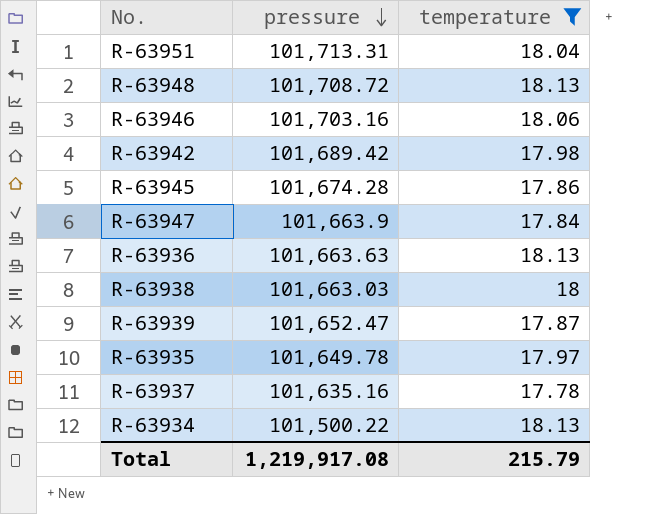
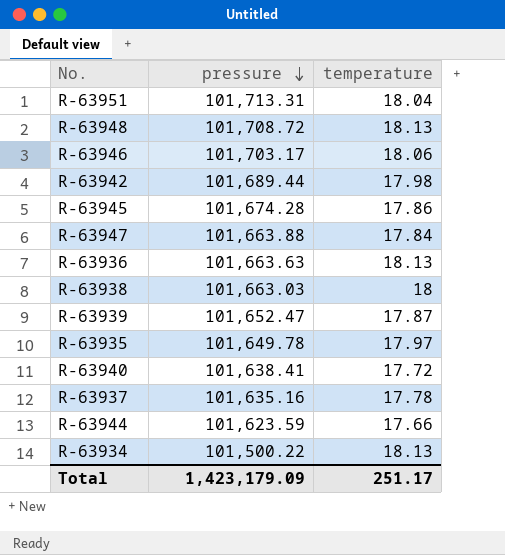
filter: temperature >= 17.78 -> none
R-63946 | pressure: 101,703.16 -> 101,703.17
R-63942 | pressure: 101,689.42 -> 101,689.44
R-63947 | pressure: 101,663.9 -> 101,663.88
Total | pressure: 1,219,917.08 -> 1,423,179.09
Total | temperature: 215.79 -> 251.17

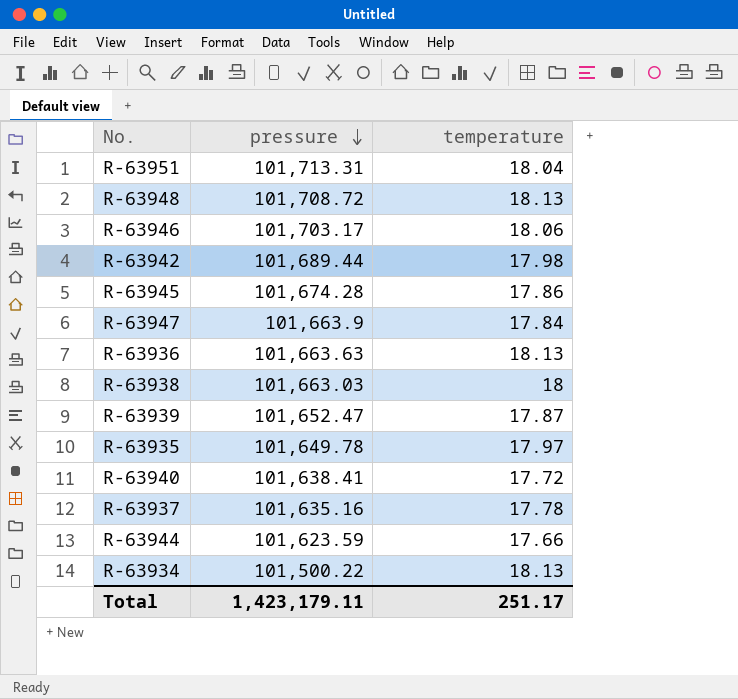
R-63947 | pressure: 101,663.88 -> 101,663.9
Total | pressure: 1,423,179.09 -> 1,423,179.11

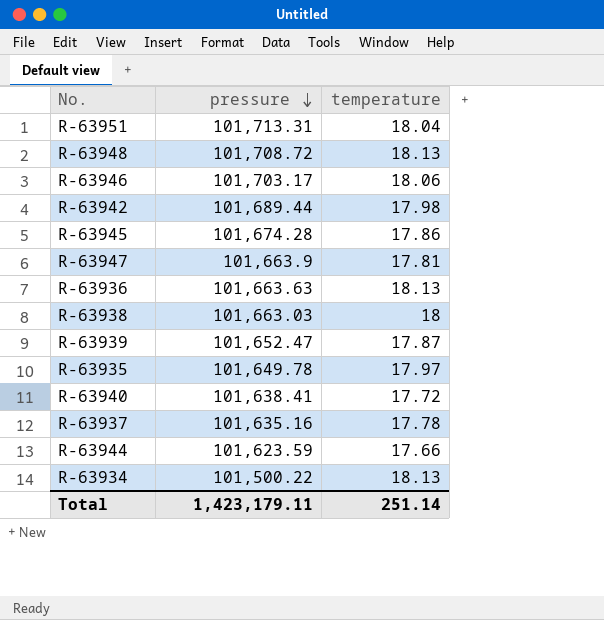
R-63947 | temperature: 17.84 -> 17.81
Total | temperature: 251.17 -> 251.14

